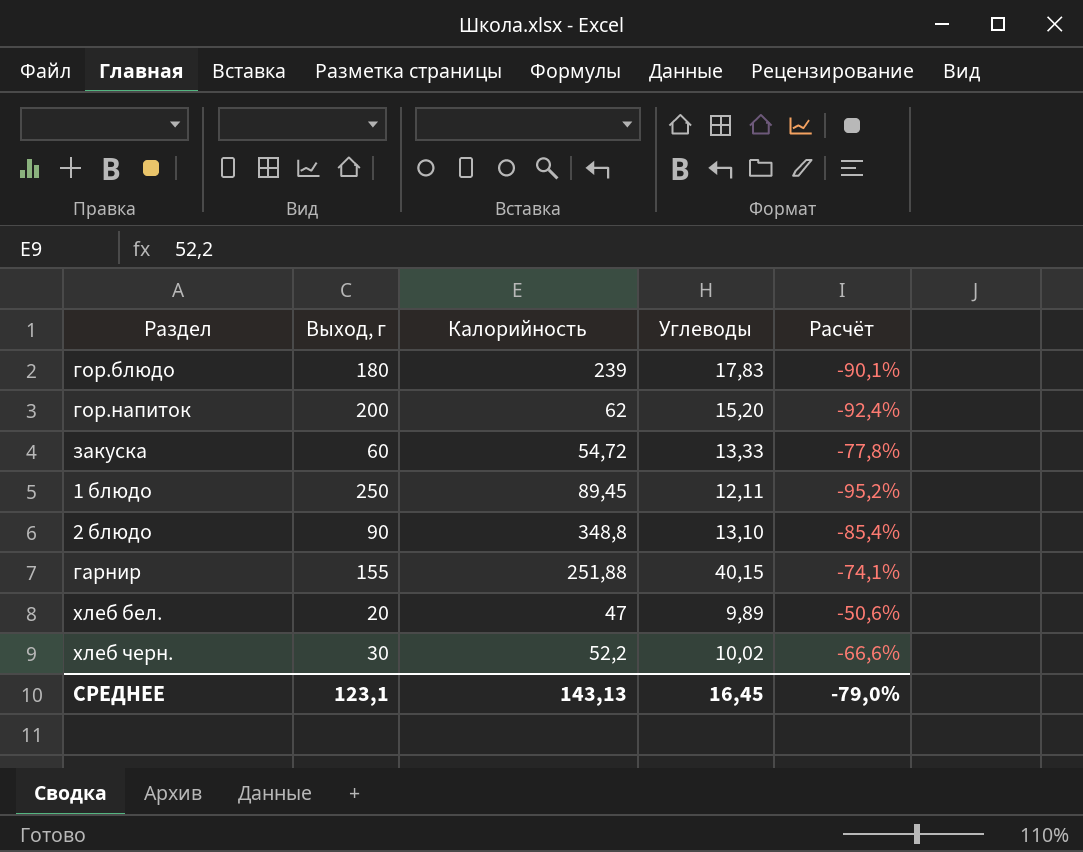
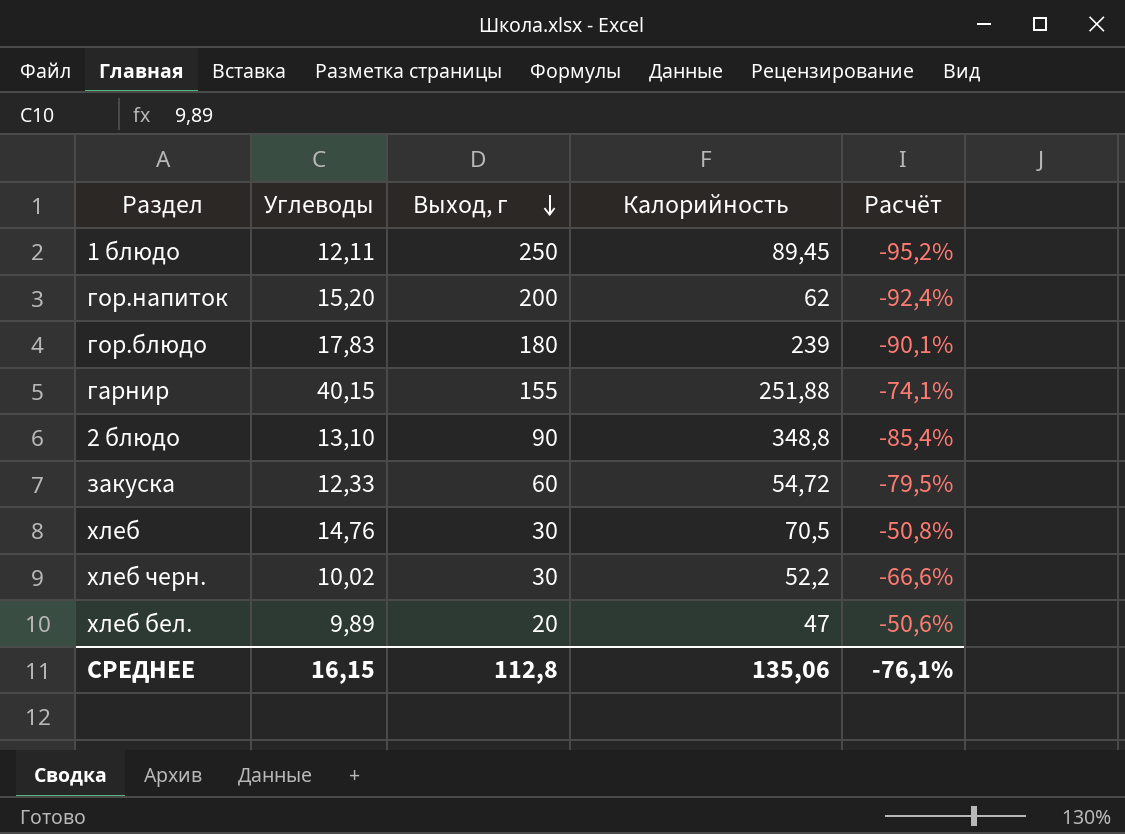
row order: none -> Выход, г descending
column Углеводы | position: 4 -> 2
закуска | Углеводы: 13,33 -> 12,33
закуска | Расчёт: -77,8% -> -79,5%
row хлеб: none -> 14,76 | 30 | 70,5 | -50,8%
СРЕДНЕЕ | Углеводы: 16,45 -> 16,15
СРЕДНЕЕ | Выход, г: 123,1 -> 112,8
СРЕДНЕЕ | Калорийность: 143,13 -> 135,06
СРЕДНЕЕ | Расчёт: -79,0% -> -76,1%

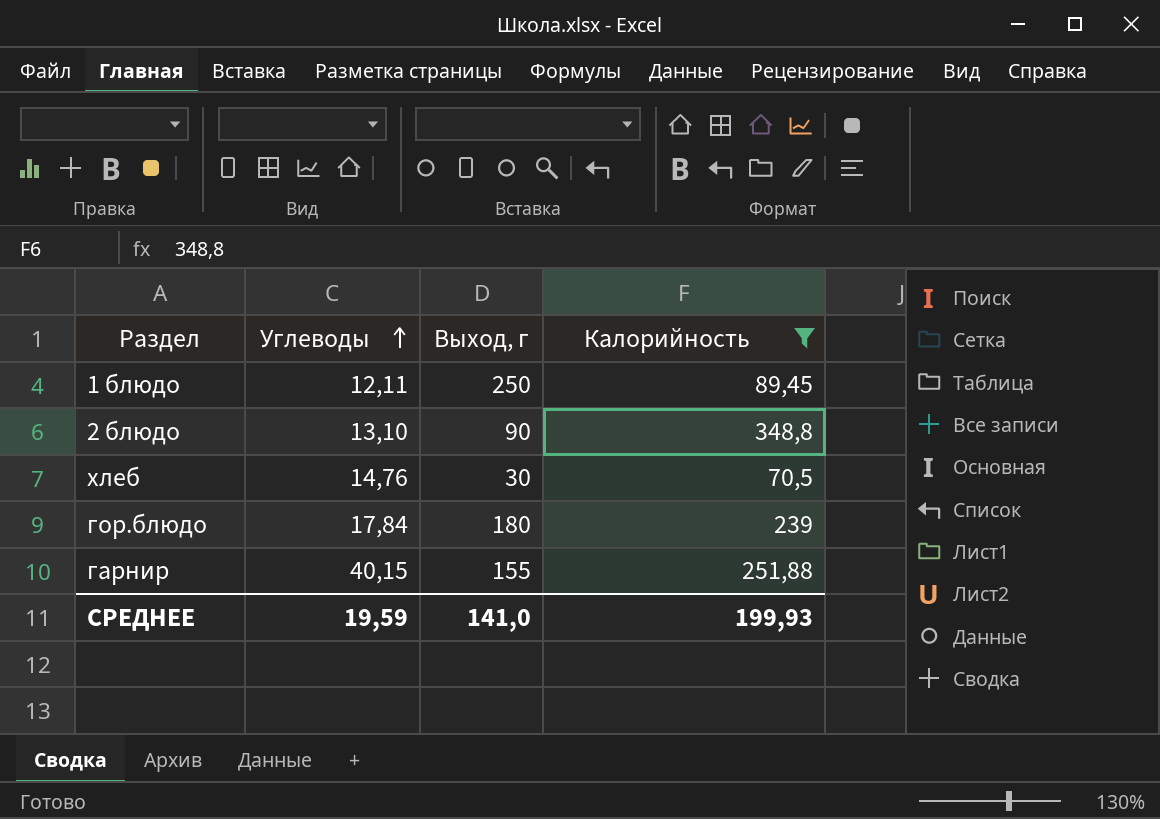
filter: none -> Калорийность >= 70,5
row order: Выход, г descending -> Углеводы ascending
column Расчёт | formula: ([Углеводы] - [Выход, г]) / [Выход, г] -> none
гор.блюдо | Углеводы: 17,83 -> 17,84
СРЕДНЕЕ | Углеводы: 16,15 -> 19,59
СРЕДНЕЕ | Выход, г: 112,8 -> 141,0
СРЕДНЕЕ | Калорийность: 135,06 -> 199,93

